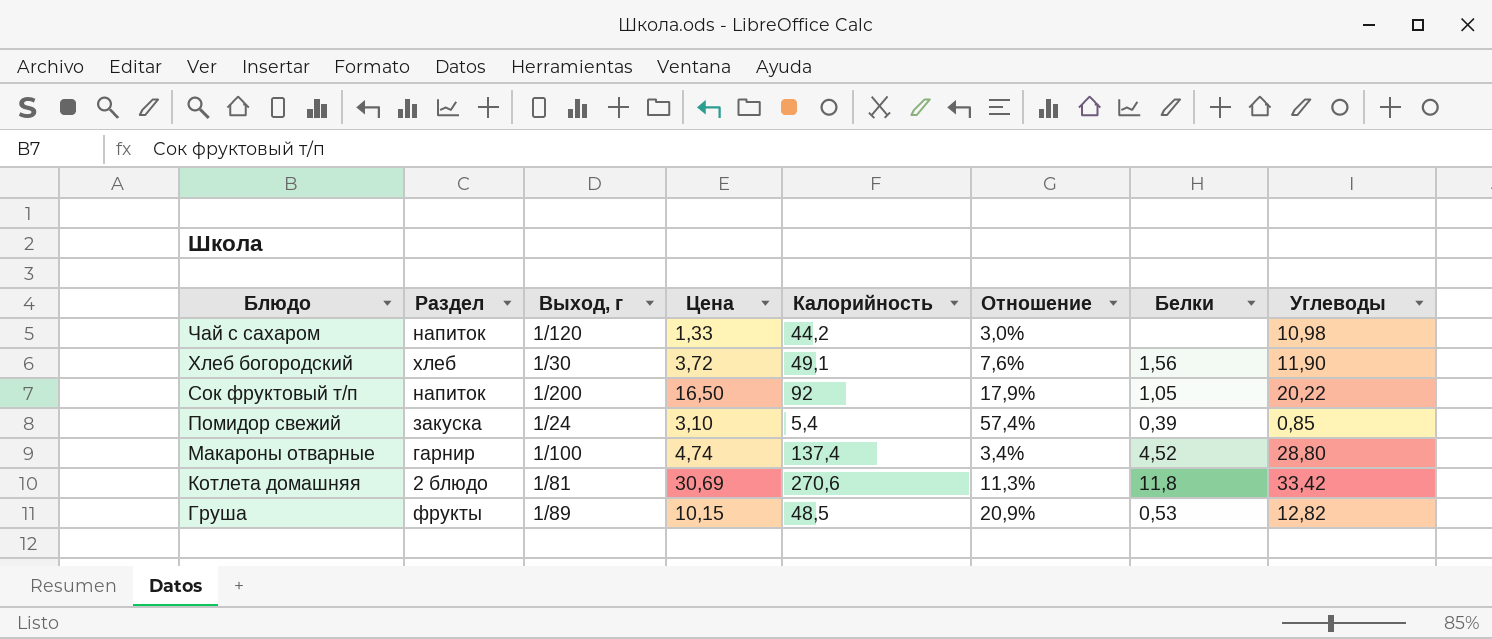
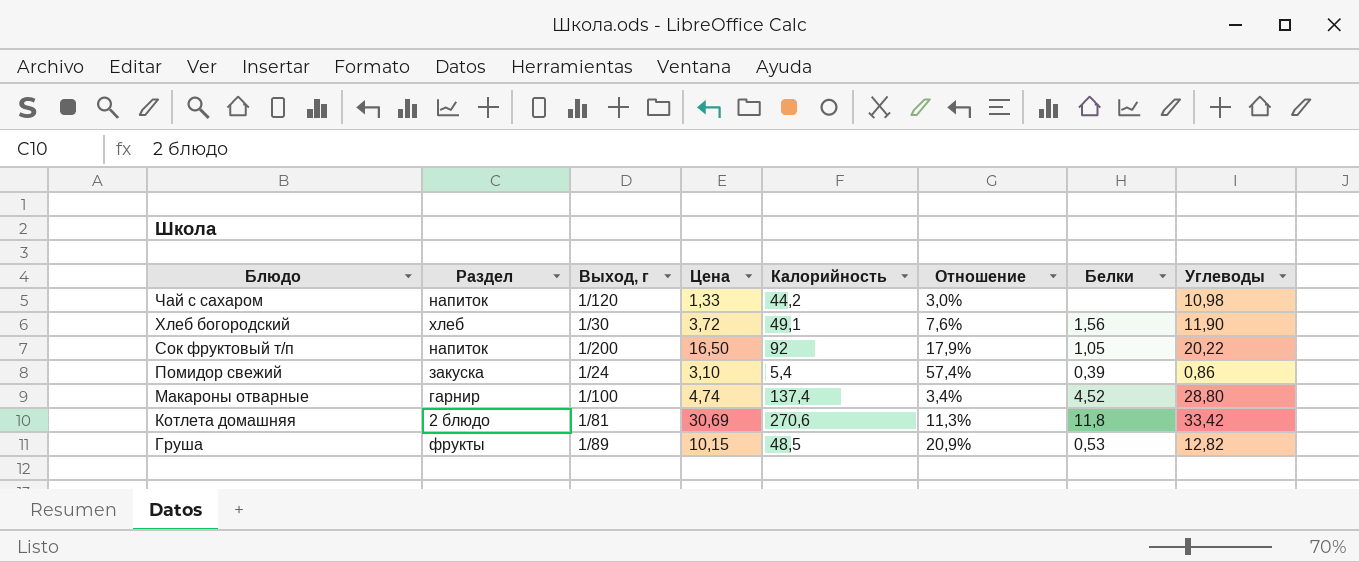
Помидор свежий | Углеводы: 0,85 -> 0,86

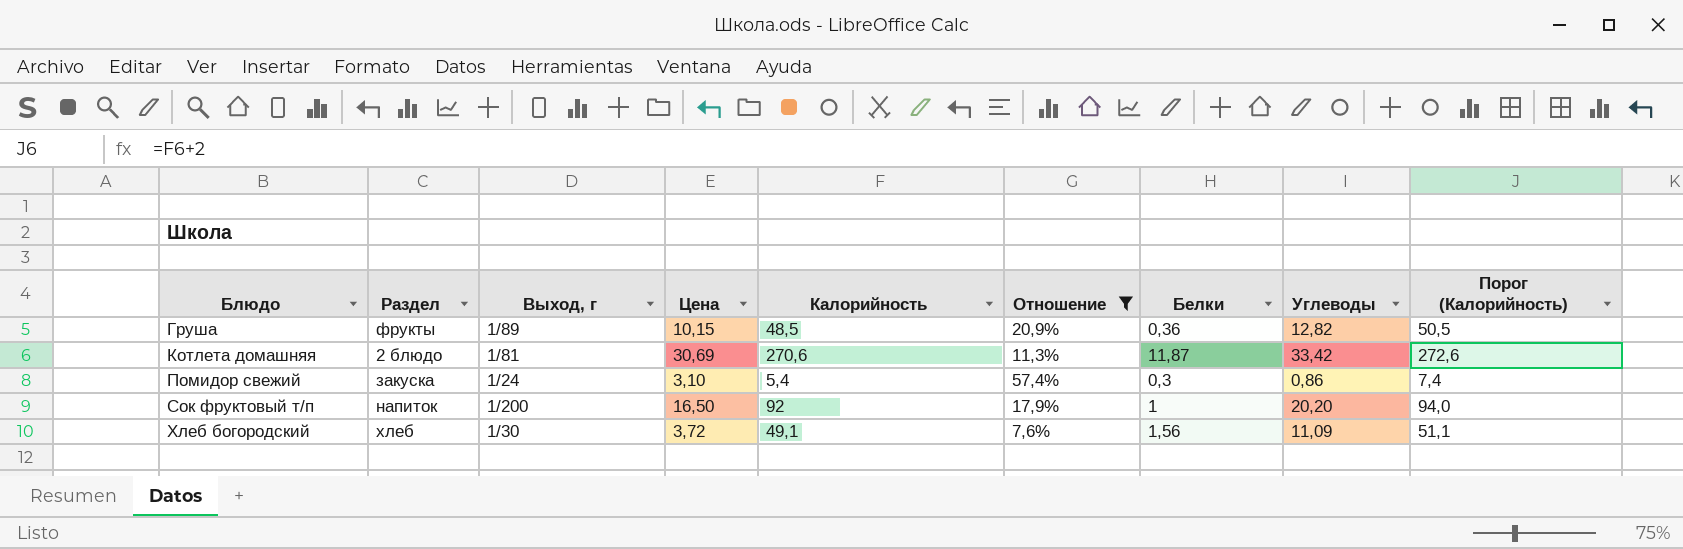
filter: none -> Отношение >= 7,6%
row order: Блюдо descending -> Блюдо ascending
column Порог (Калорийность) | formula: none -> [Калорийность] + 2
Груша | Белки: 0,53 -> 0,36
Котлета домашняя | Белки: 11,8 -> 11,87
Помидор свежий | Белки: 0,39 -> 0,3
Сок фруктовый т/п | Белки: 1,05 -> 1
Сок фруктовый т/п | Углеводы: 20,22 -> 20,20
Хлеб богородский | Углеводы: 11,90 -> 11,09

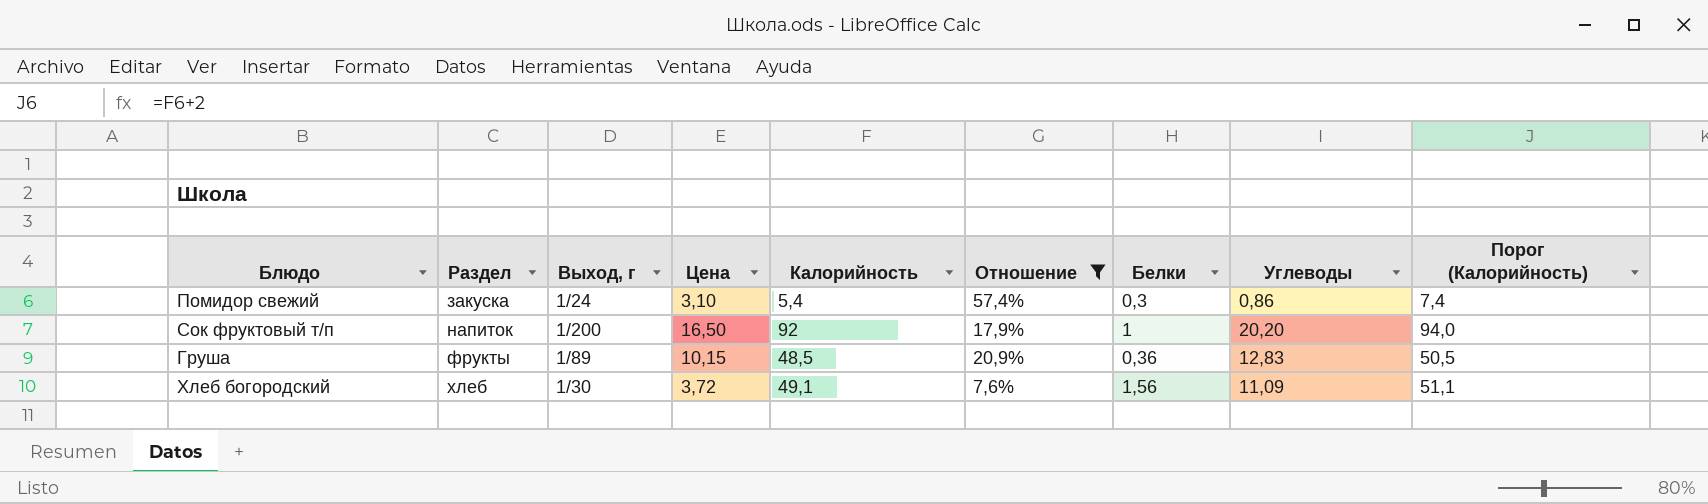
row order: Блюдо ascending -> Раздел ascending
row Котлета домашняя: 2 блюдо | 1/81 | 30,69 | 270,6 | 11,3% | 11,87 | 33,42 | 272,6 -> none
Груша | Углеводы: 12,82 -> 12,83

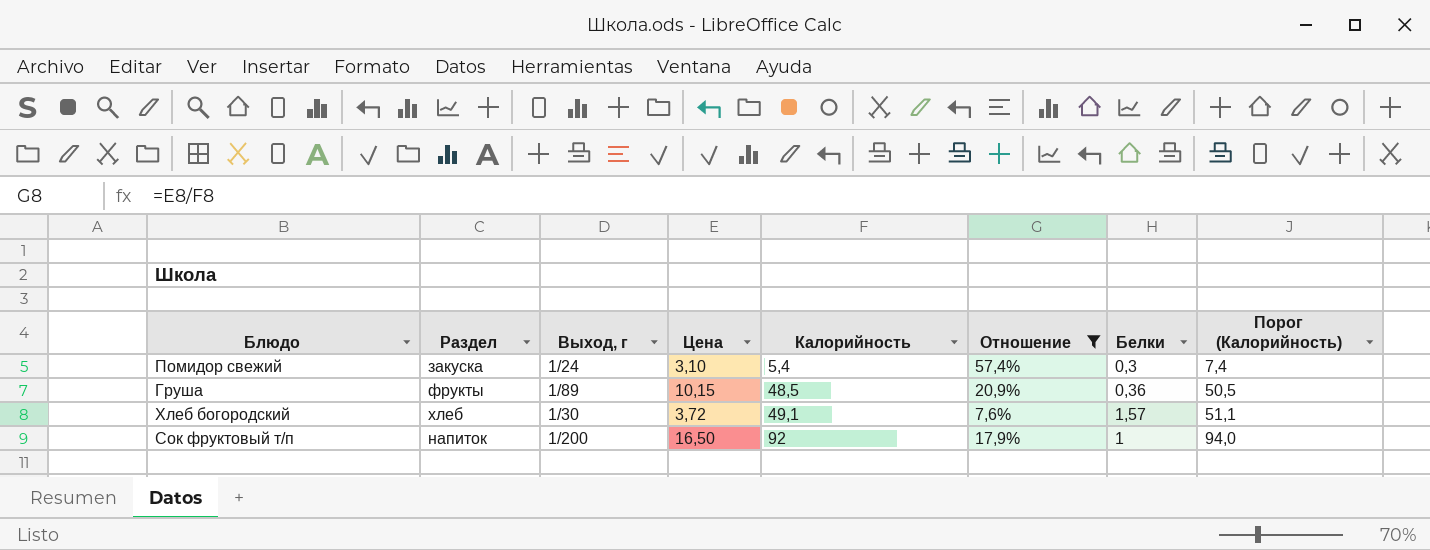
row order: Раздел ascending -> Калорийность ascending
column Углеводы | position: 8 -> none
Хлеб богородский | Белки: 1,56 -> 1,57

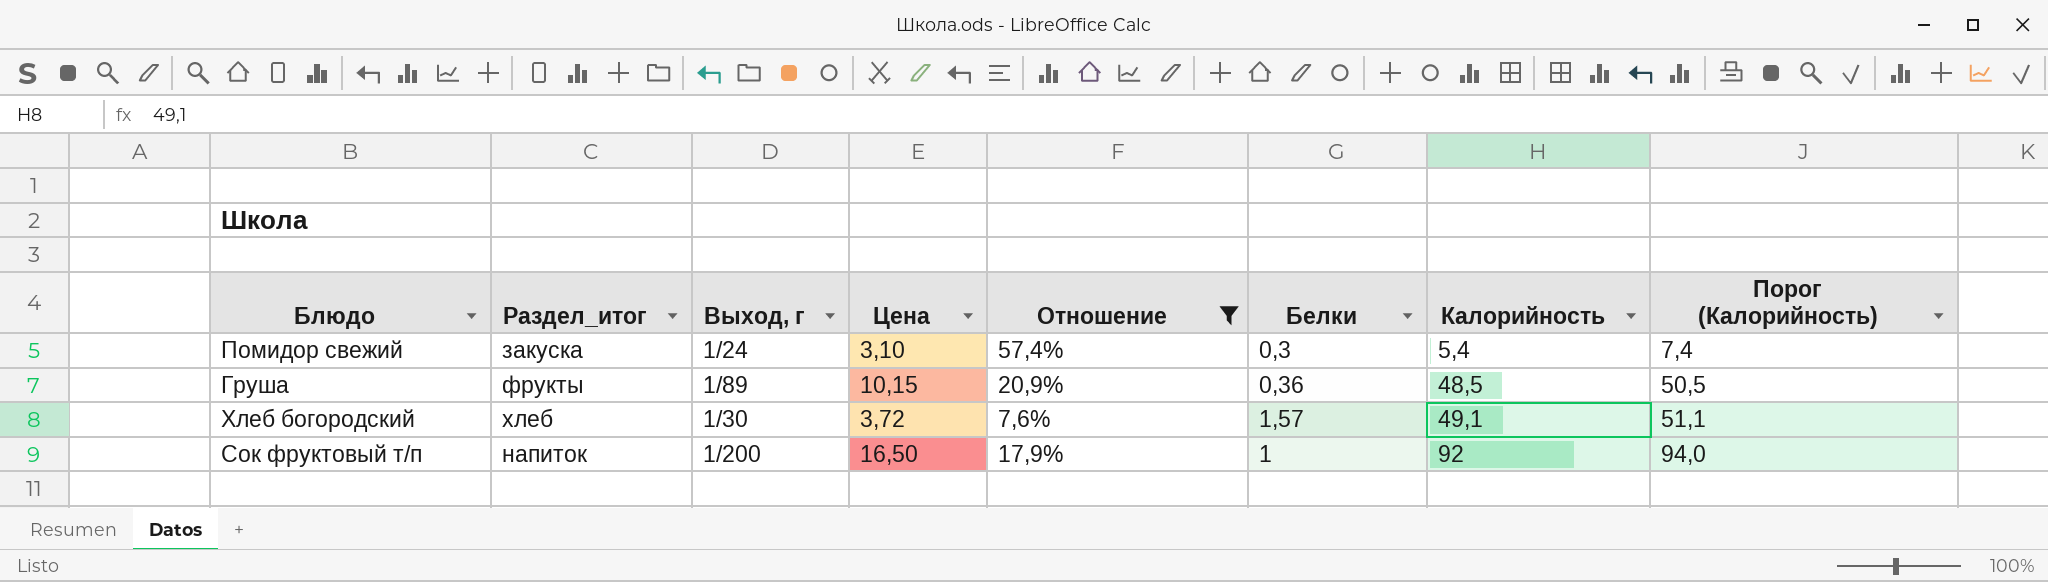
column name: Раздел -> Раздел_итог
column Калорийность | position: 5 -> 7

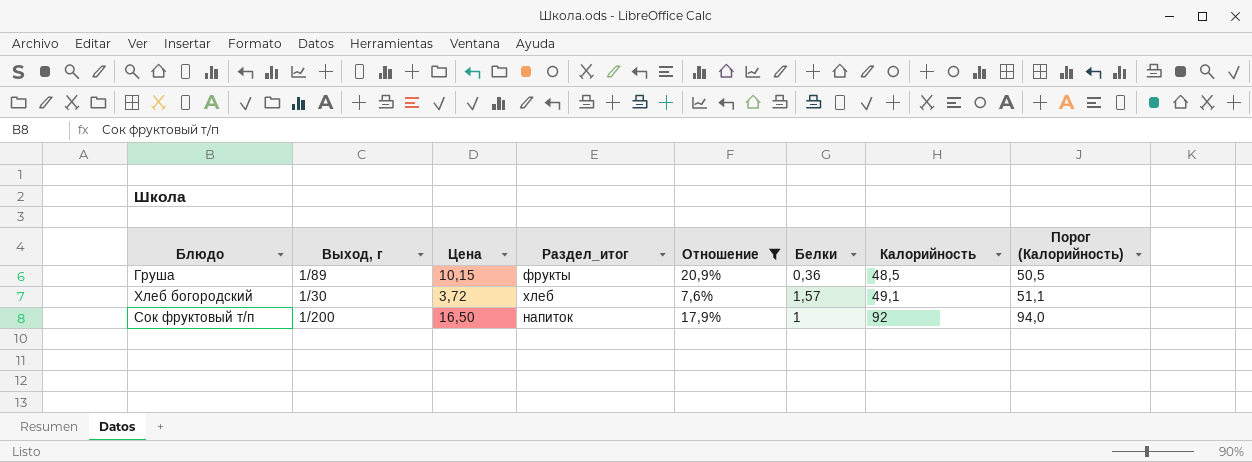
column Раздел_итог | position: 2 -> 4
row Помидор свежий: закуска | 1/24 | 3,10 | 57,4% | 0,3 | 5,4 | 7,4 -> none

